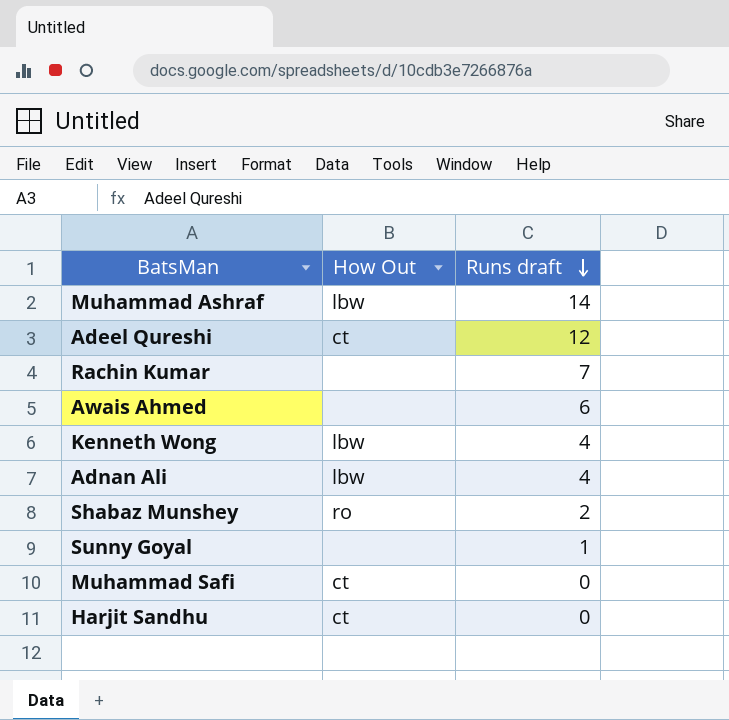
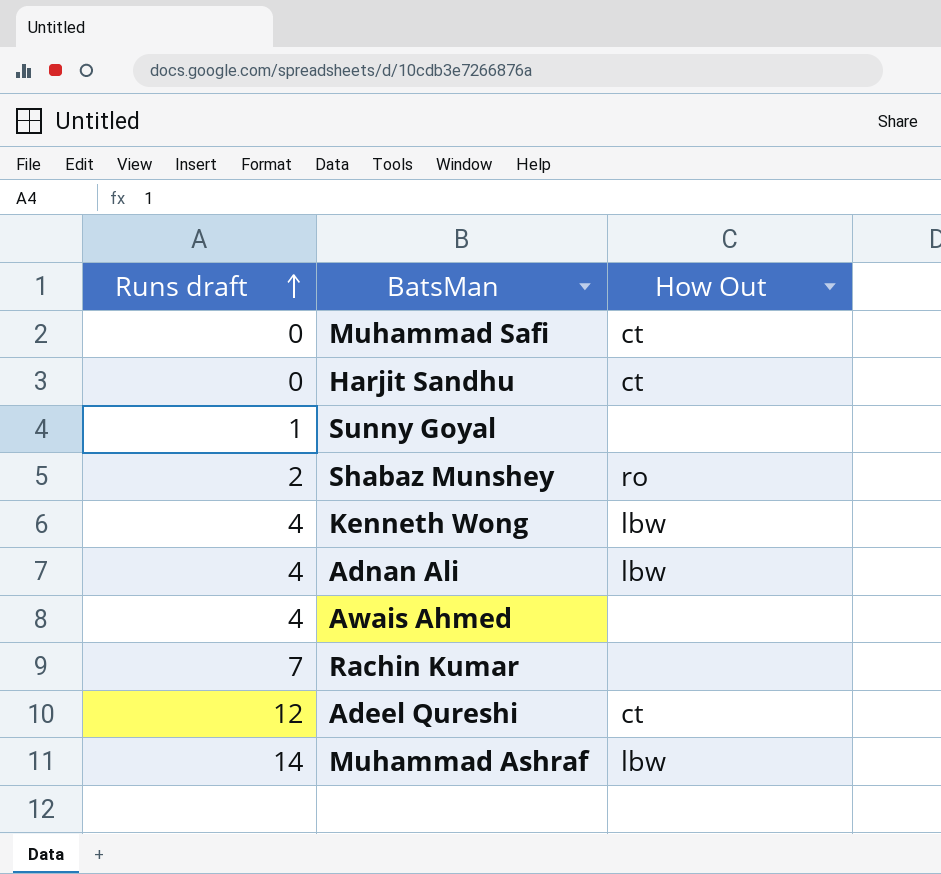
row order: Runs draft descending -> Runs draft ascending
column Runs draft | position: 3 -> 1
Awais Ahmed | Runs draft: 6 -> 4

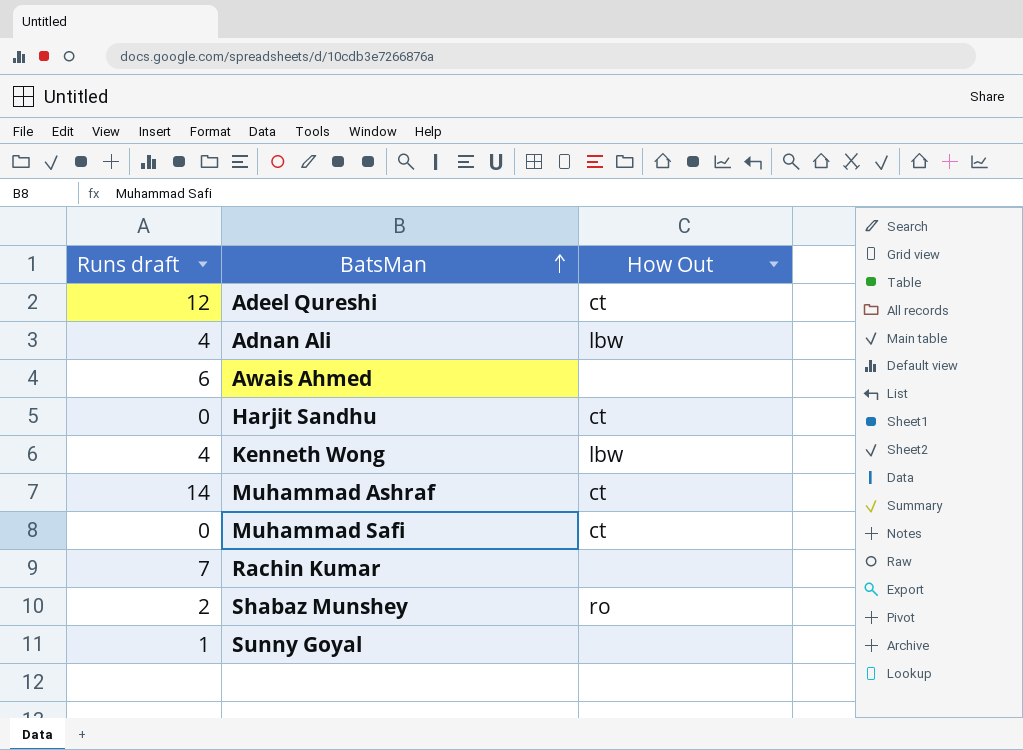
row order: Runs draft ascending -> BatsMan ascending
Awais Ahmed | Runs draft: 4 -> 6
Muhammad Ashraf | How Out: lbw -> ct

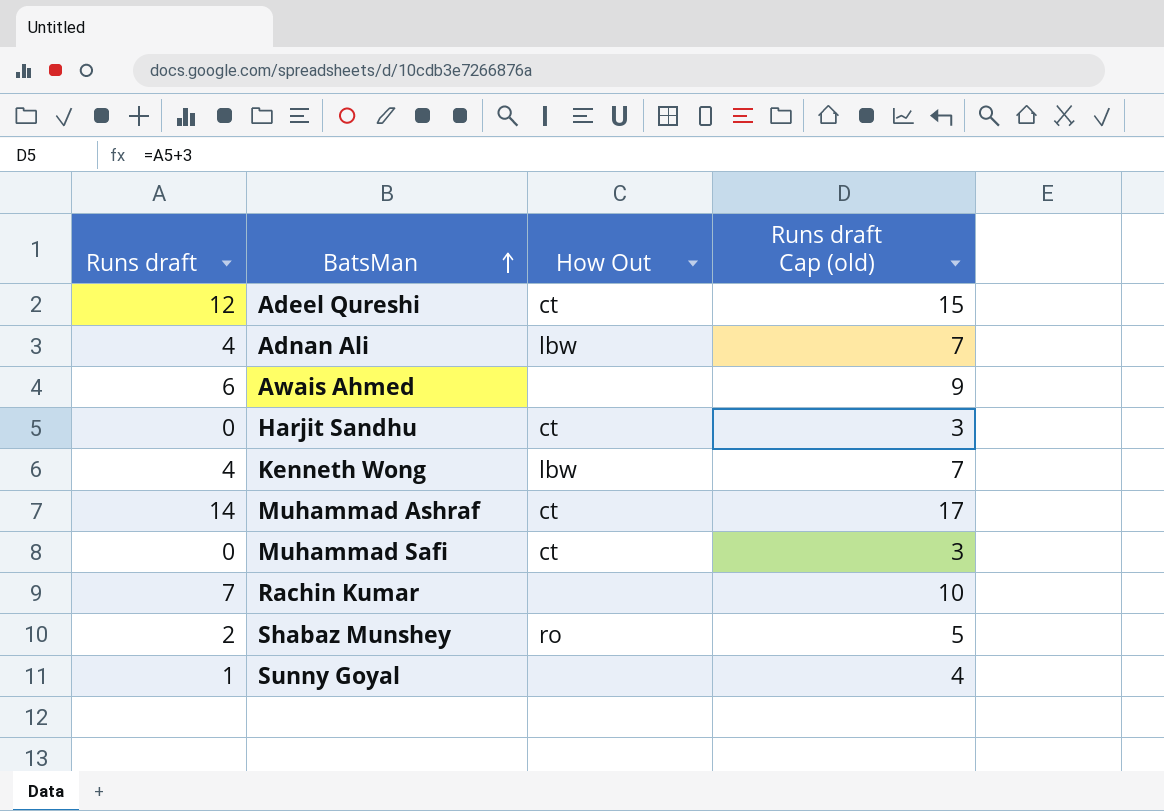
column Runs draft Cap (old) | formula: none -> [Runs draft] + 3

